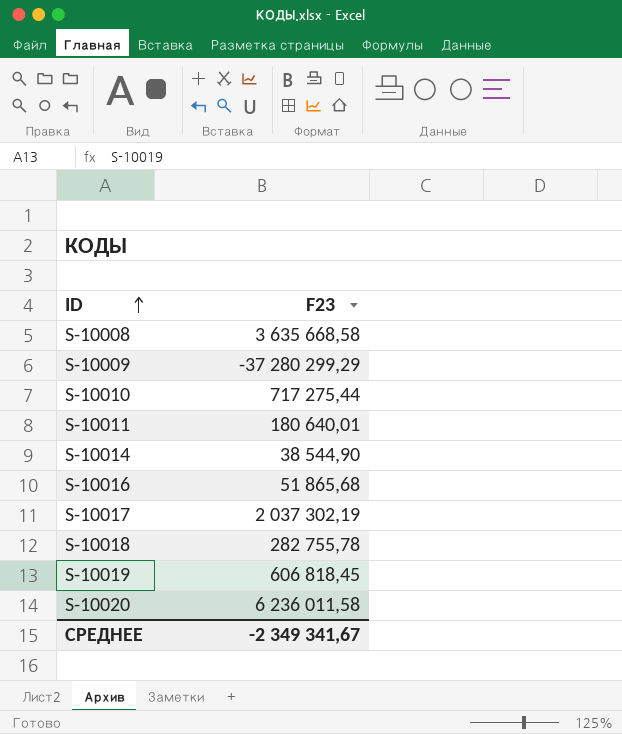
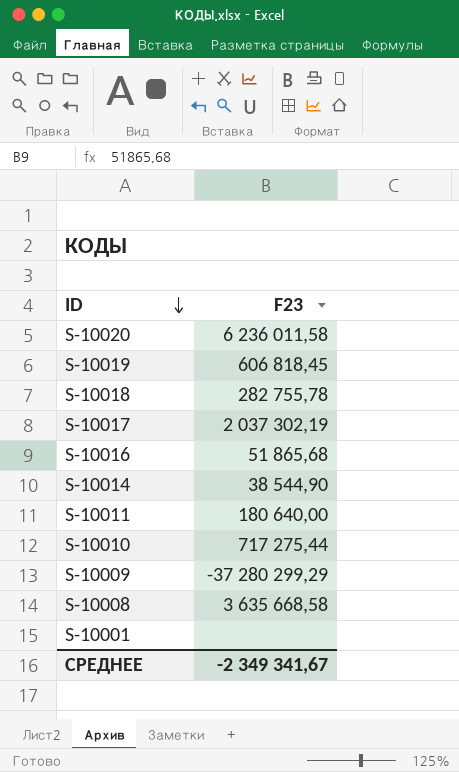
row order: ID ascending -> ID descending
S-10011 | F23: 180 640,01 -> 180 640,00
row S-10001: none -> none

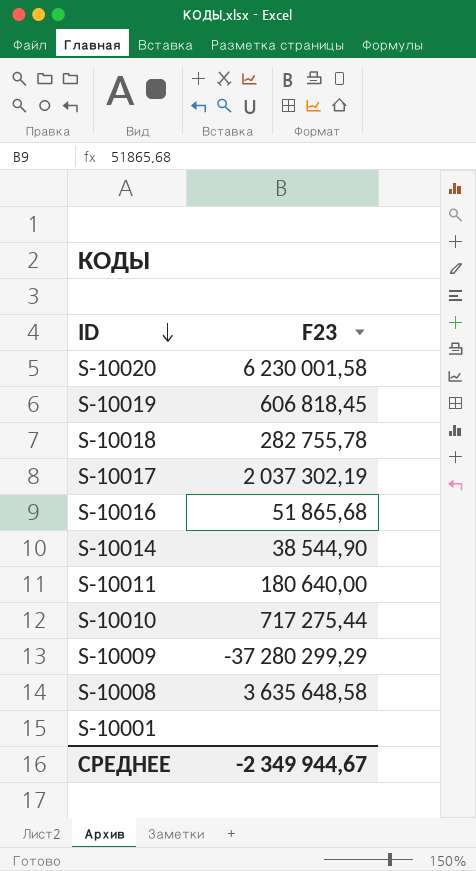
S-10020 | F23: 6 236 011,58 -> 6 230 001,58
S-10008 | F23: 3 635 668,58 -> 3 635 648,58
СРЕДНЕЕ | F23: -2 349 341,67 -> -2 349 944,67

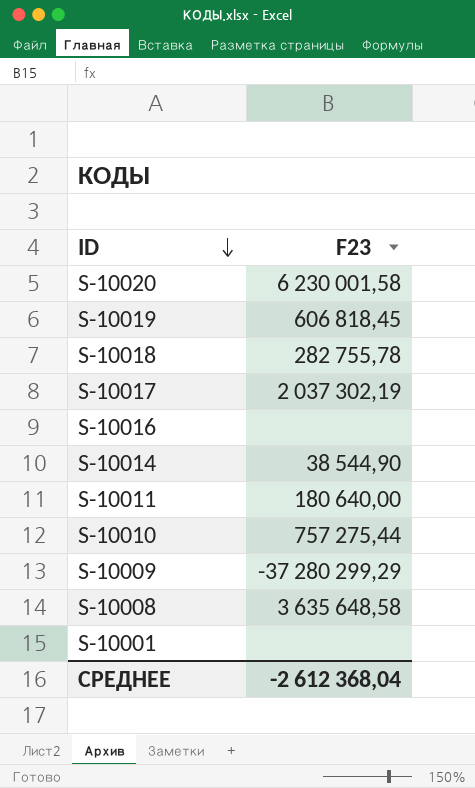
S-10016 | F23: 51 865,68 -> none
S-10010 | F23: 717 275,44 -> 757 275,44
СРЕДНЕЕ | F23: -2 349 944,67 -> -2 612 368,04

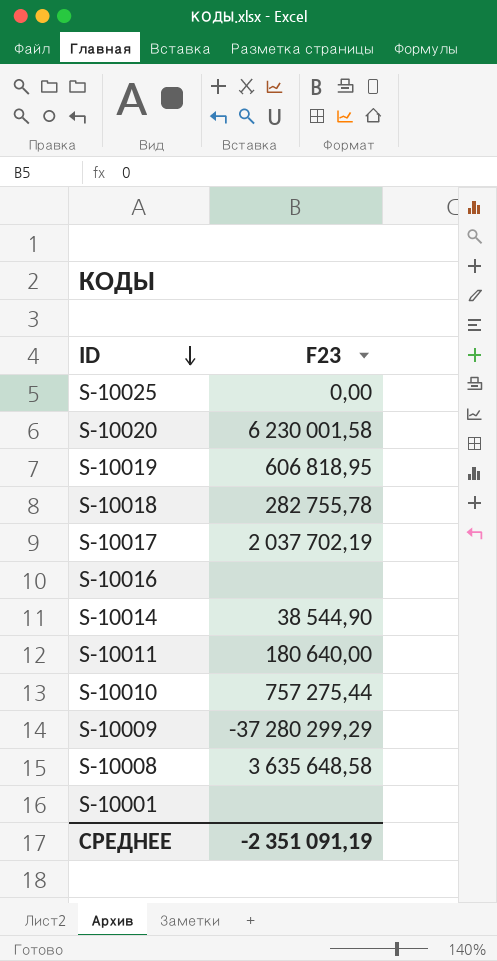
row S-10025: none -> 0,00
S-10019 | F23: 606 818,45 -> 606 818,95
S-10017 | F23: 2 037 302,19 -> 2 037 702,19
СРЕДНЕЕ | F23: -2 612 368,04 -> -2 351 091,19

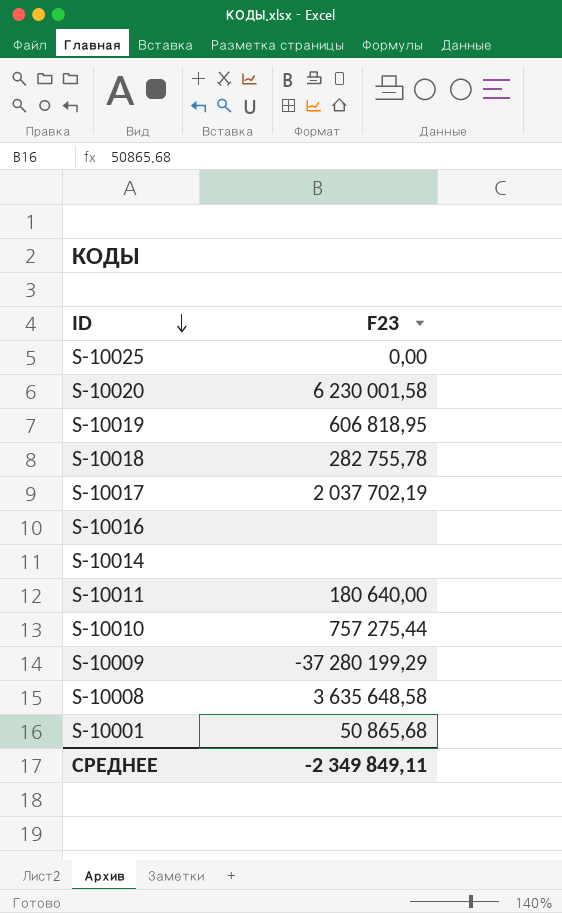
S-10014 | F23: 38 544,90 -> none
S-10009 | F23: -37 280 299,29 -> -37 280 199,29
S-10001 | F23: none -> 50 865,68
СРЕДНЕЕ | F23: -2 351 091,19 -> -2 349 849,11

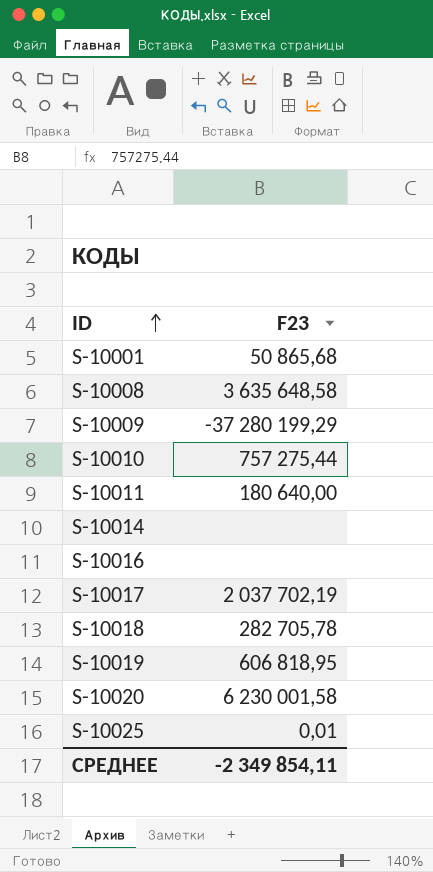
row order: ID descending -> ID ascending
S-10018 | F23: 282 755,78 -> 282 705,78
S-10025 | F23: 0,00 -> 0,01
СРЕДНЕЕ | F23: -2 349 849,11 -> -2 349 854,11

